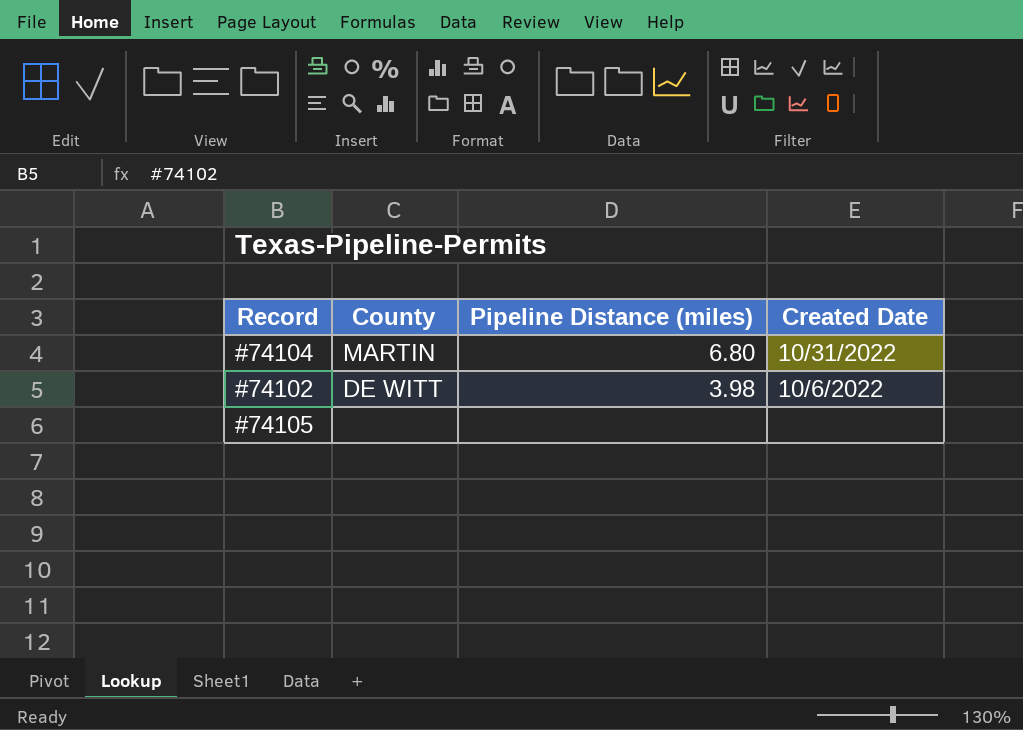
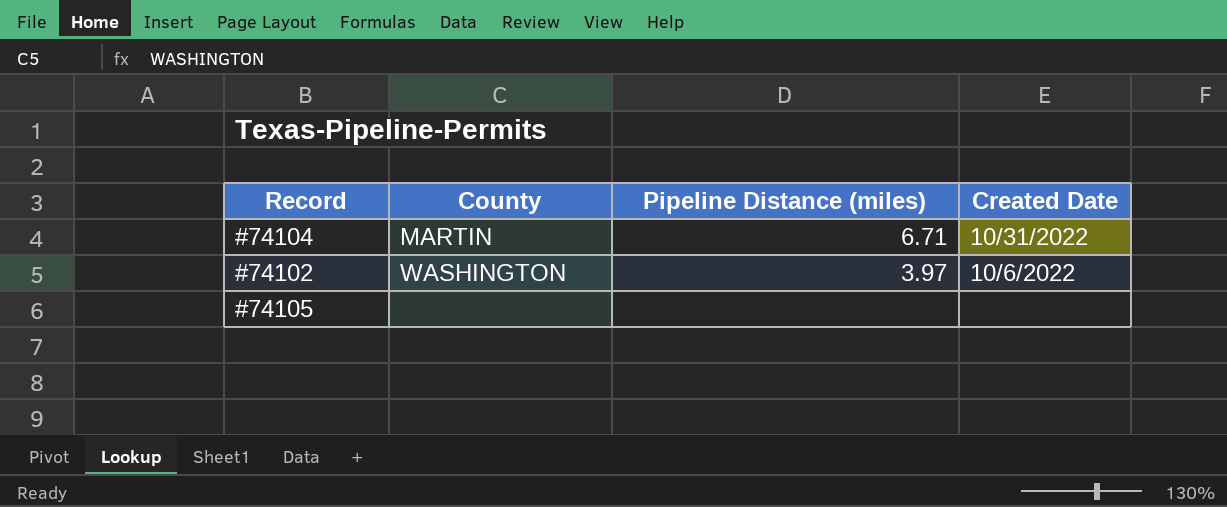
#74104 | Pipeline Distance (miles): 6.80 -> 6.71
#74102 | County: DE WITT -> WASHINGTON
#74102 | Pipeline Distance (miles): 3.98 -> 3.97

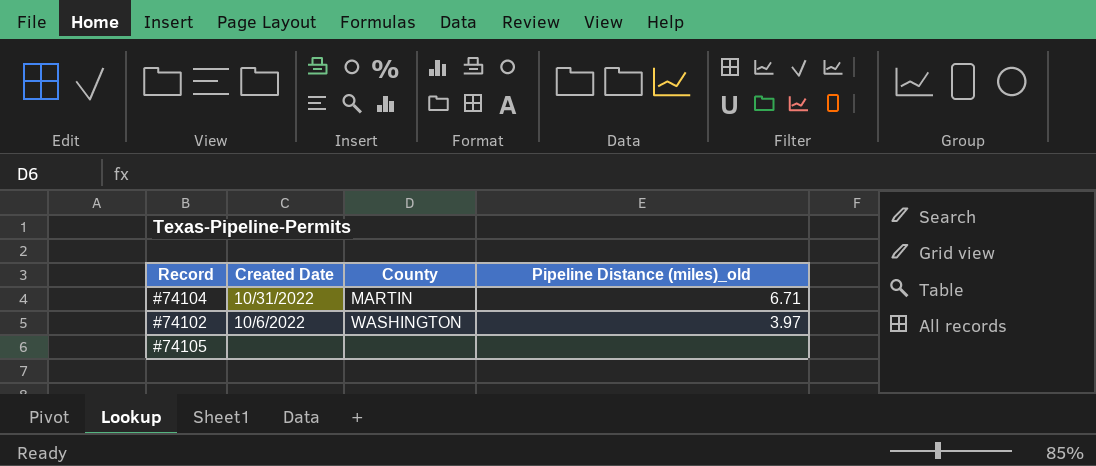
column Created Date | position: 4 -> 2
column name: Pipeline Distance (miles) -> Pipeline Distance (miles)_old

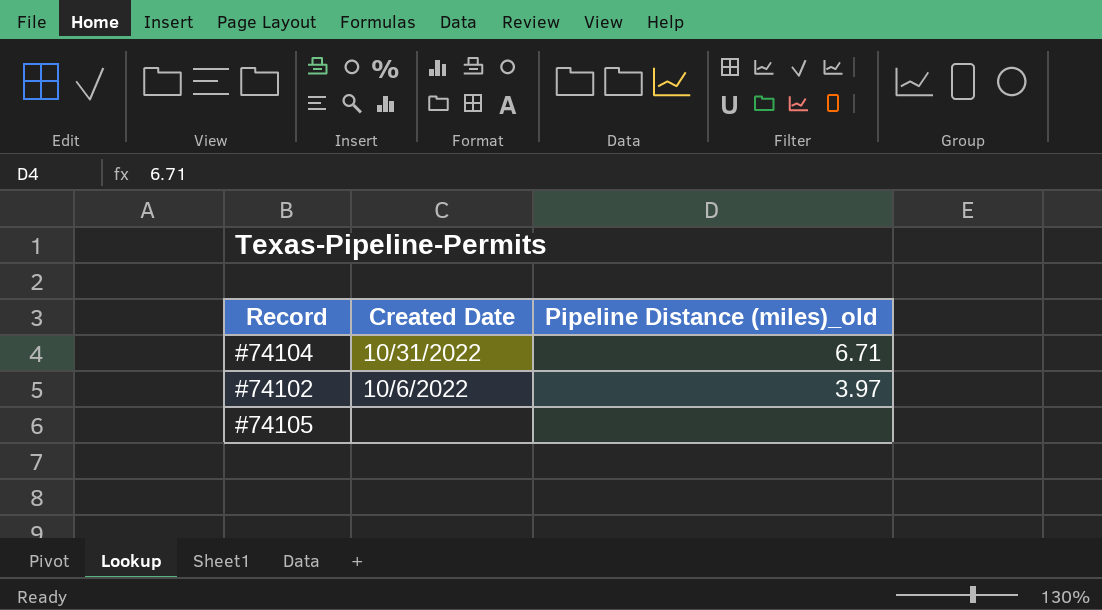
column County | position: 3 -> none

